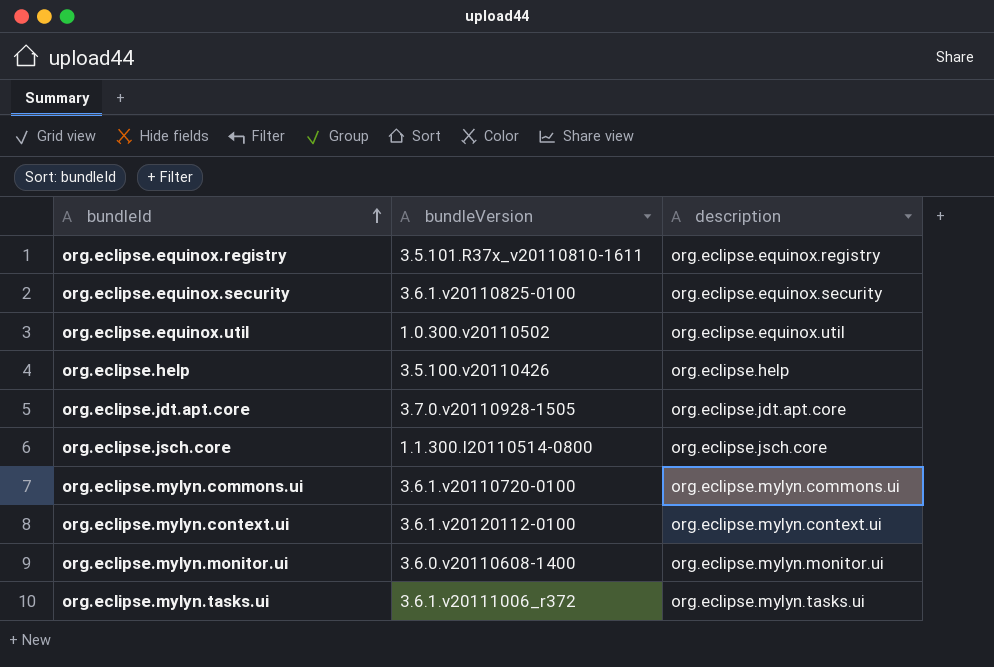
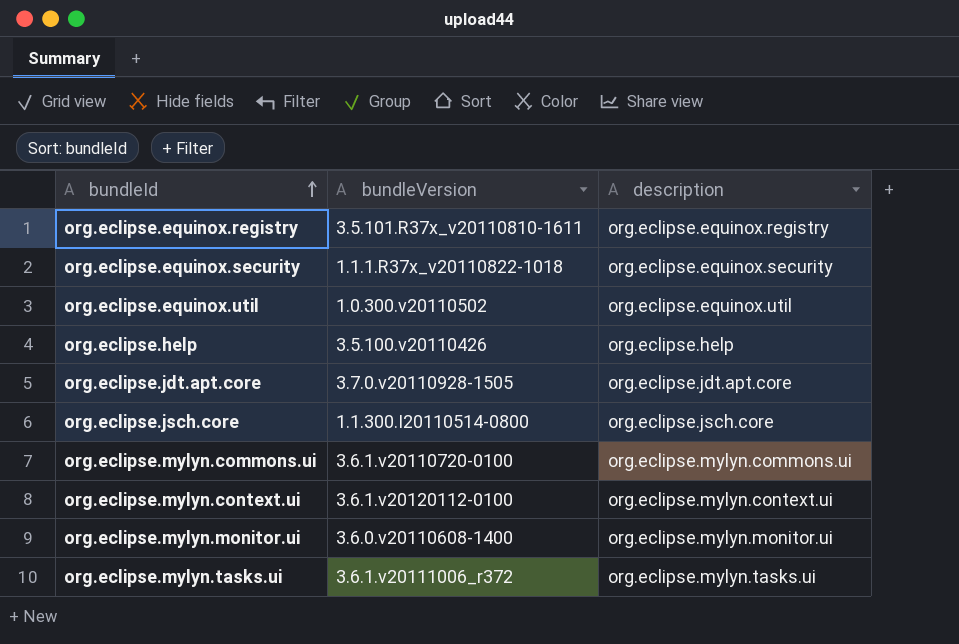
org.eclipse.equinox.security | bundleVersion: 3.6.1.v20110825-0100 -> 1.1.1.R37x_v20110822-1018

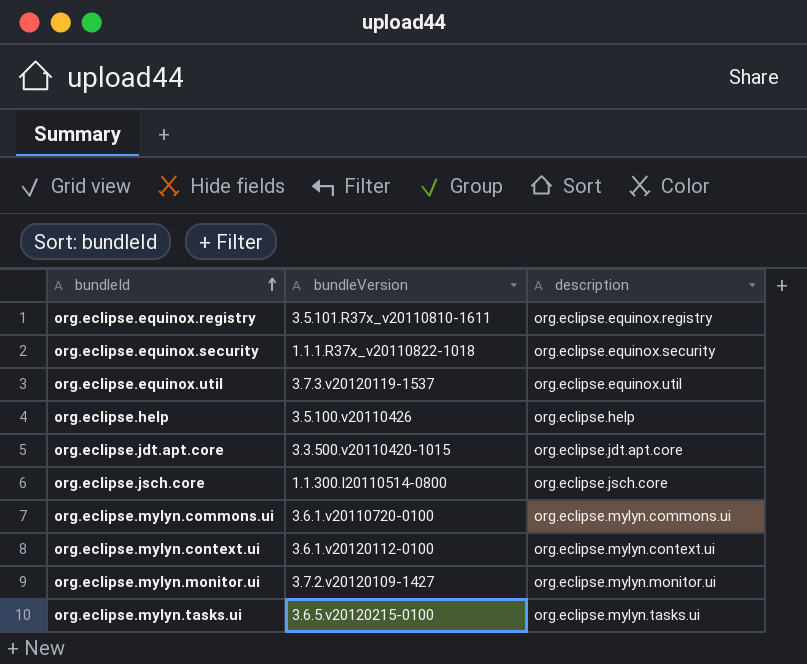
org.eclipse.equinox.util | bundleVersion: 1.0.300.v20110502 -> 3.7.3.v20120119-1537
org.eclipse.jdt.apt.core | bundleVersion: 3.7.0.v20110928-1505 -> 3.3.500.v20110420-1015
org.eclipse.mylyn.monitor.ui | bundleVersion: 3.6.0.v20110608-1400 -> 3.7.2.v20120109-1427
org.eclipse.mylyn.tasks.ui | bundleVersion: 3.6.1.v20111006_r372 -> 3.6.5.v20120215-0100

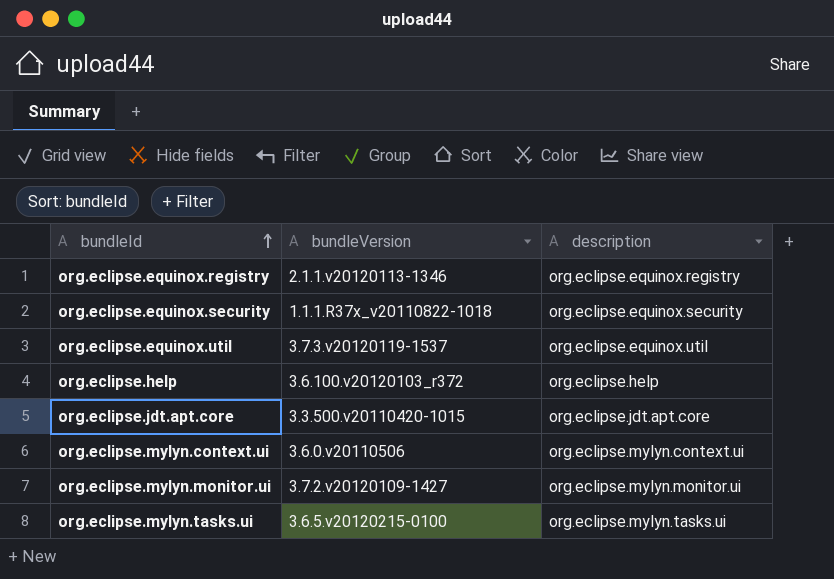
row org.eclipse.jsch.core: 1.1.300.I20110514-0800 | org.eclipse.jsch.core -> none
row org.eclipse.mylyn.commons.ui: 3.6.1.v20110720-0100 | org.eclipse.mylyn.commons.ui -> none
org.eclipse.equinox.registry | bundleVersion: 3.5.101.R37x_v20110810-1611 -> 2.1.1.v20120113-1346
org.eclipse.help | bundleVersion: 3.5.100.v20110426 -> 3.6.100.v20120103_r372
org.eclipse.mylyn.context.ui | bundleVersion: 3.6.1.v20120112-0100 -> 3.6.0.v20110506

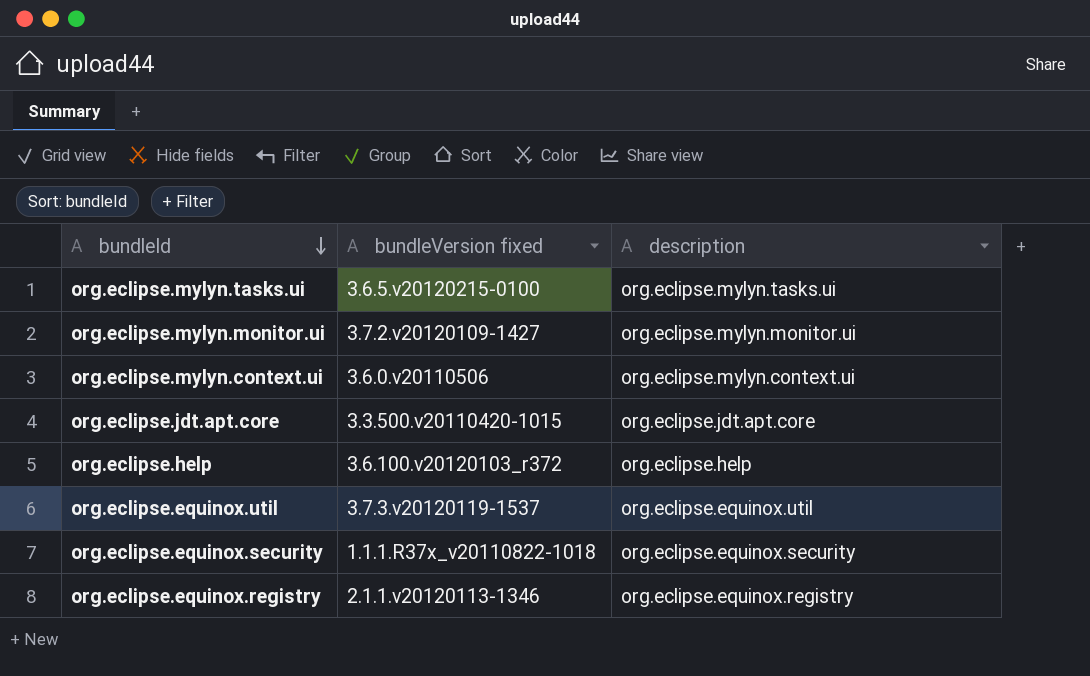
row order: bundleId ascending -> bundleId descending
column name: bundleVersion -> bundleVersion fixed

